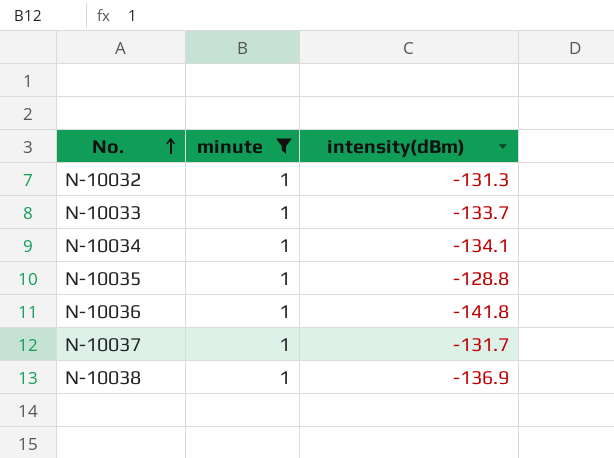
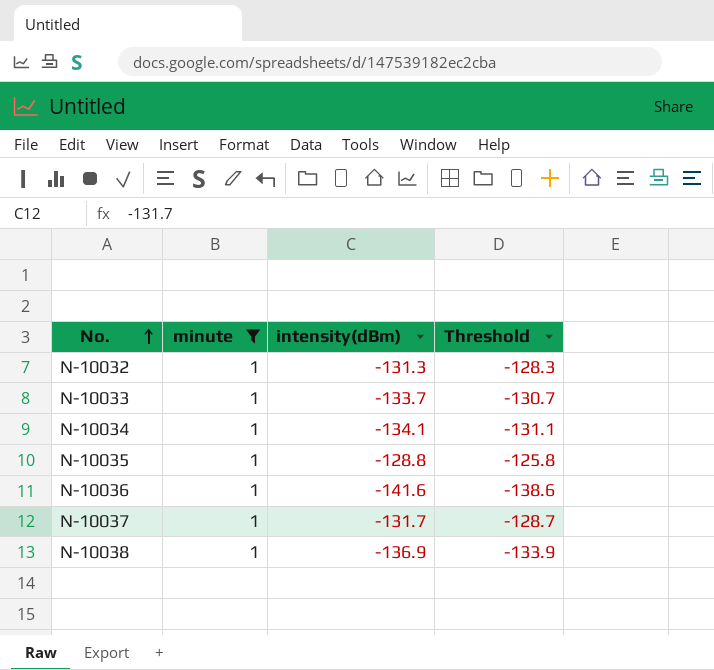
column Threshold | formula: none -> [intensity(dBm)] + 3
N-10036 | intensity(dBm): -141.8 -> -141.6

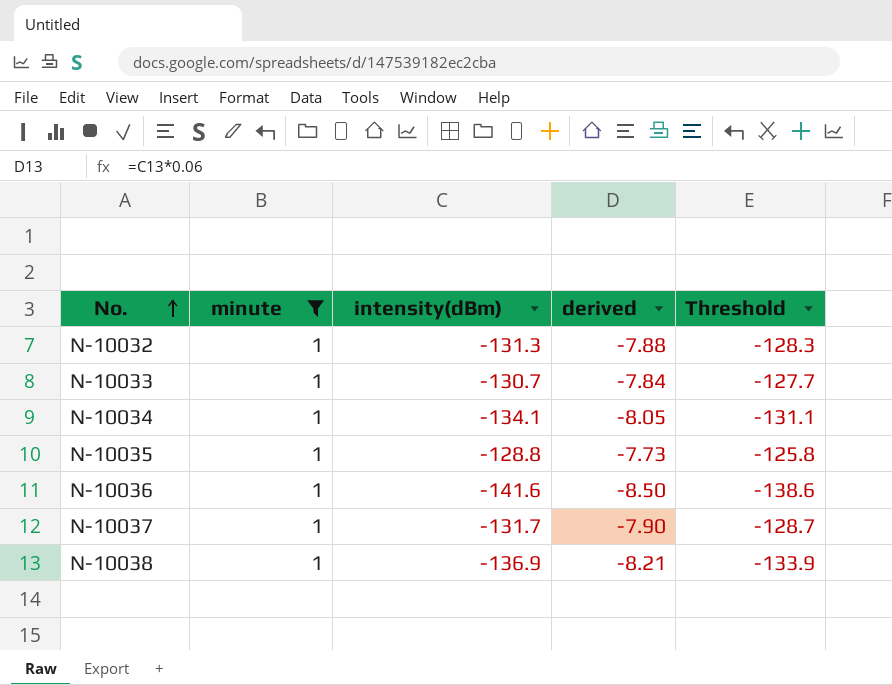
column derived | formula: none -> [intensity(dBm)] * 0.06
N-10033 | intensity(dBm): -133.7 -> -130.7
N-10033 | Threshold: -130.7 -> -127.7

